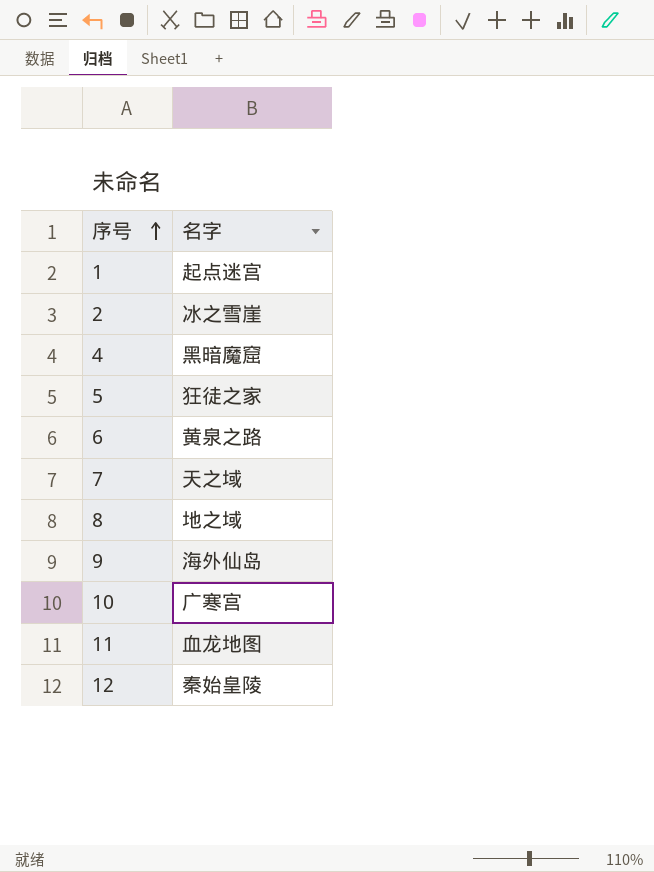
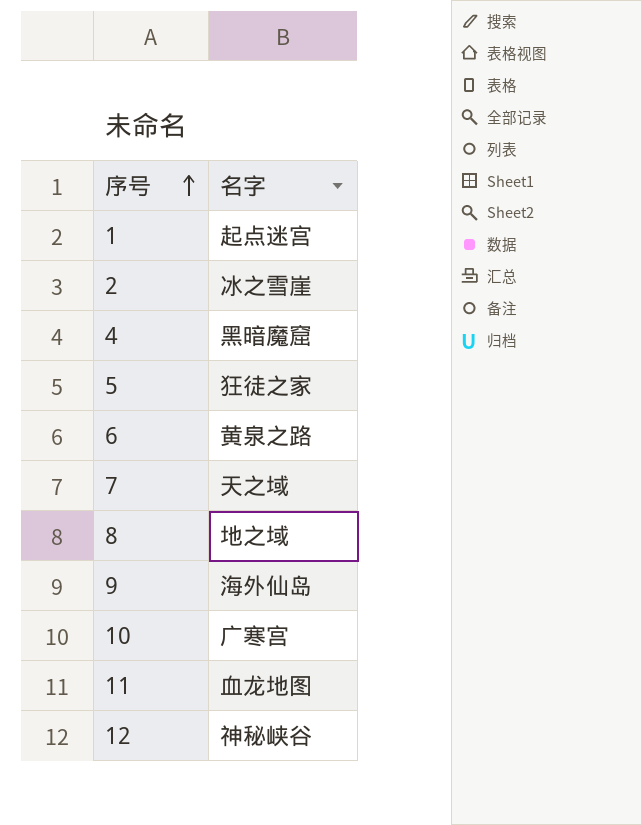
12 | 名字: 秦始皇陵 -> 神秘峡谷

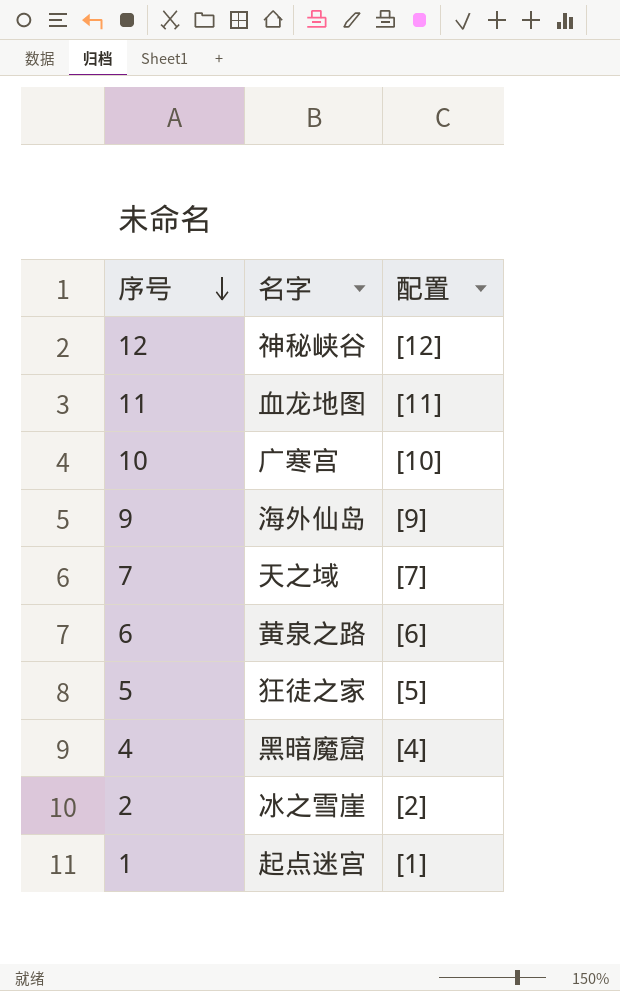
row order: 序号 ascending -> 序号 descending
column 配置 | position: none -> 3
row 8: 地之域 -> none

